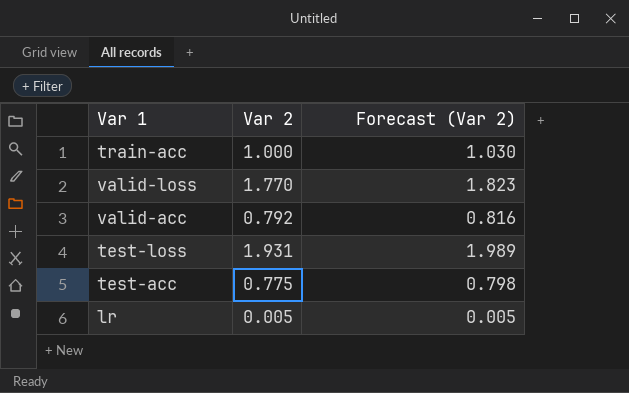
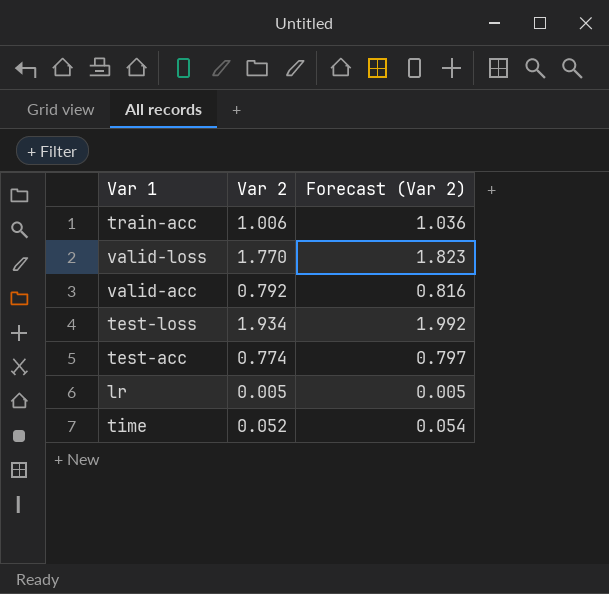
train-acc | Var 2: 1.000 -> 1.006
train-acc | Forecast (Var 2): 1.030 -> 1.036
test-loss | Var 2: 1.931 -> 1.934
test-loss | Forecast (Var 2): 1.989 -> 1.992
test-acc | Var 2: 0.775 -> 0.774
test-acc | Forecast (Var 2): 0.798 -> 0.797
row time: none -> 0.052 | 0.054

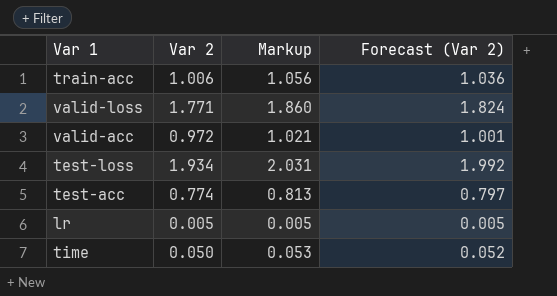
column Markup | formula: none -> [Var 2] * 1.05
valid-loss | Var 2: 1.770 -> 1.771
valid-loss | Forecast (Var 2): 1.823 -> 1.824
valid-acc | Var 2: 0.792 -> 0.972
valid-acc | Forecast (Var 2): 0.816 -> 1.001
time | Var 2: 0.052 -> 0.050
time | Forecast (Var 2): 0.054 -> 0.052

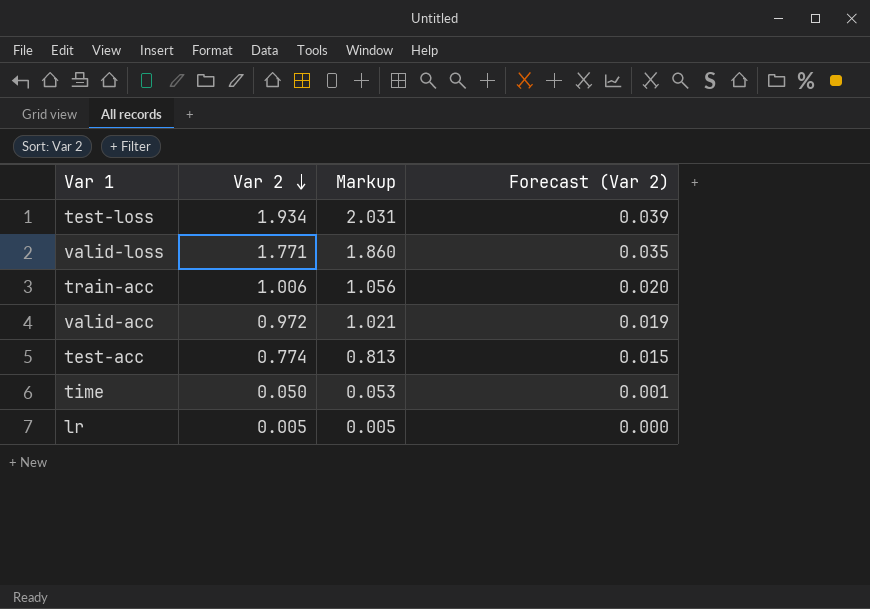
row order: none -> Var 2 descending
column Forecast (Var 2) | formula: [Var 2] * 1.03 -> [Var 2] * 0.02

